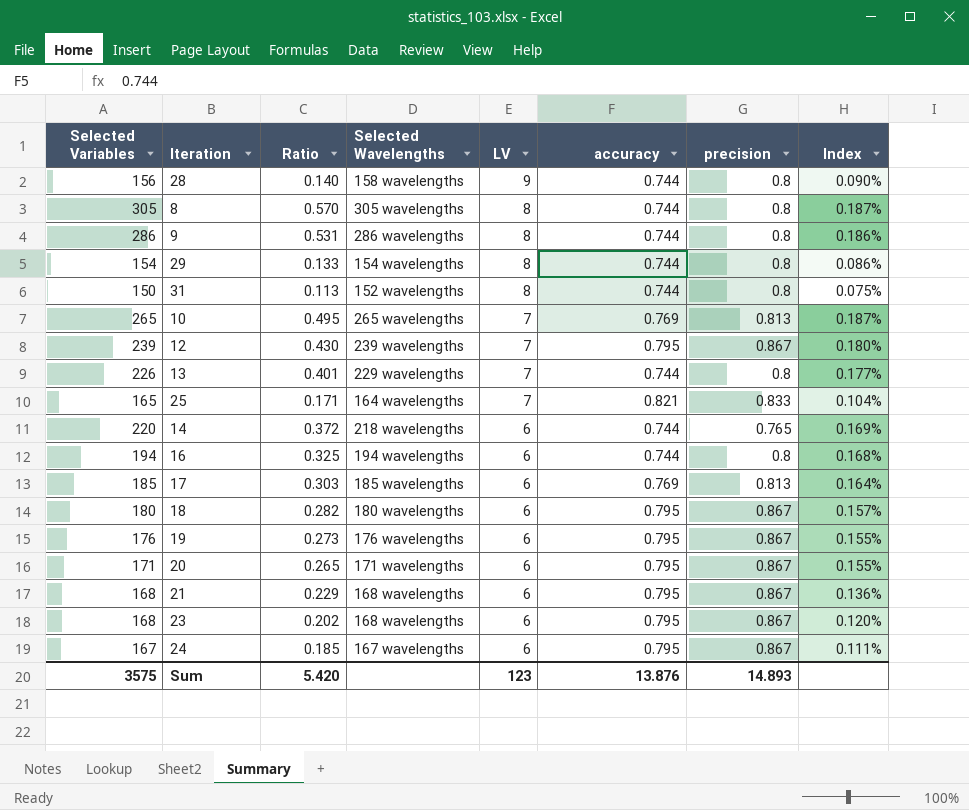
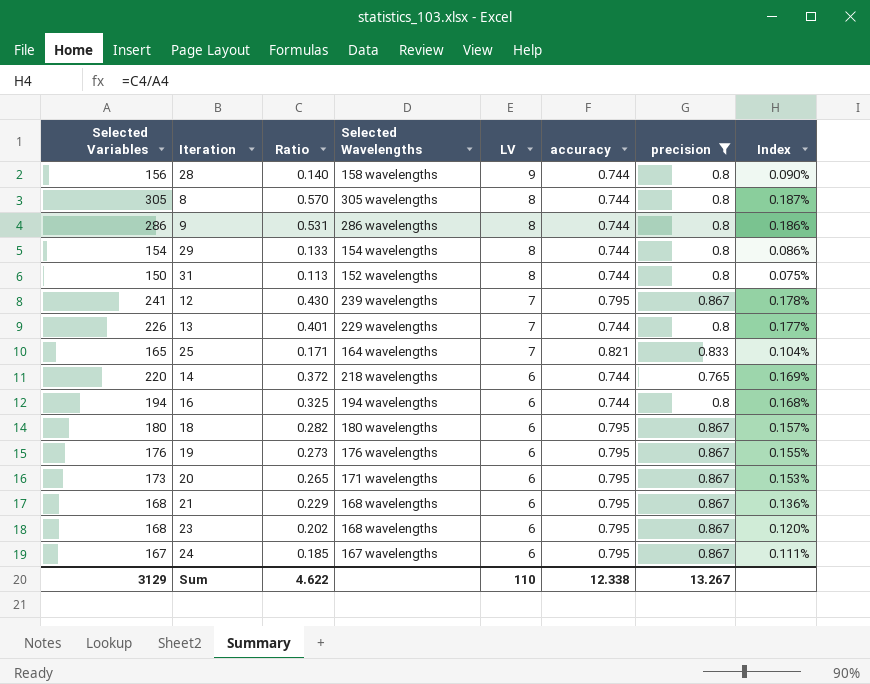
filter: none -> precision != 0.813
12 | Selected Variables: 239 -> 241
12 | Index: 0.180% -> 0.178%
20 | Selected Variables: 171 -> 173
20 | Index: 0.155% -> 0.153%
Sum | Selected Variables: 3575 -> 3129
Sum | Ratio: 5.420 -> 4.622
Sum | LV: 123 -> 110
Sum | accuracy: 13.876 -> 12.338
Sum | precision: 14.893 -> 13.267

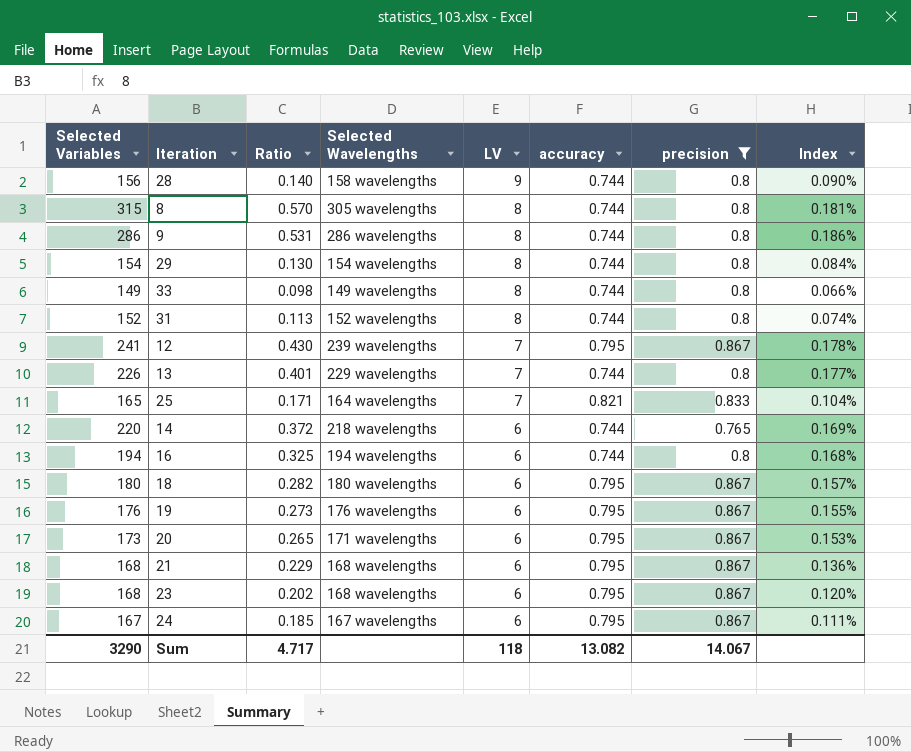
8 | Selected Variables: 305 -> 315
8 | Index: 0.187% -> 0.181%
29 | Ratio: 0.133 -> 0.130
29 | Index: 0.086% -> 0.084%
row 33: none -> 149 | 0.098 | 149 wavelengths | 8 | 0.744 | 0.8 | 0.066%
31 | Selected Variables: 150 -> 152
31 | Index: 0.075% -> 0.074%
Sum | Selected Variables: 3129 -> 3290
Sum | Ratio: 4.622 -> 4.717
Sum | LV: 110 -> 118
Sum | accuracy: 12.338 -> 13.082
Sum | precision: 13.267 -> 14.067

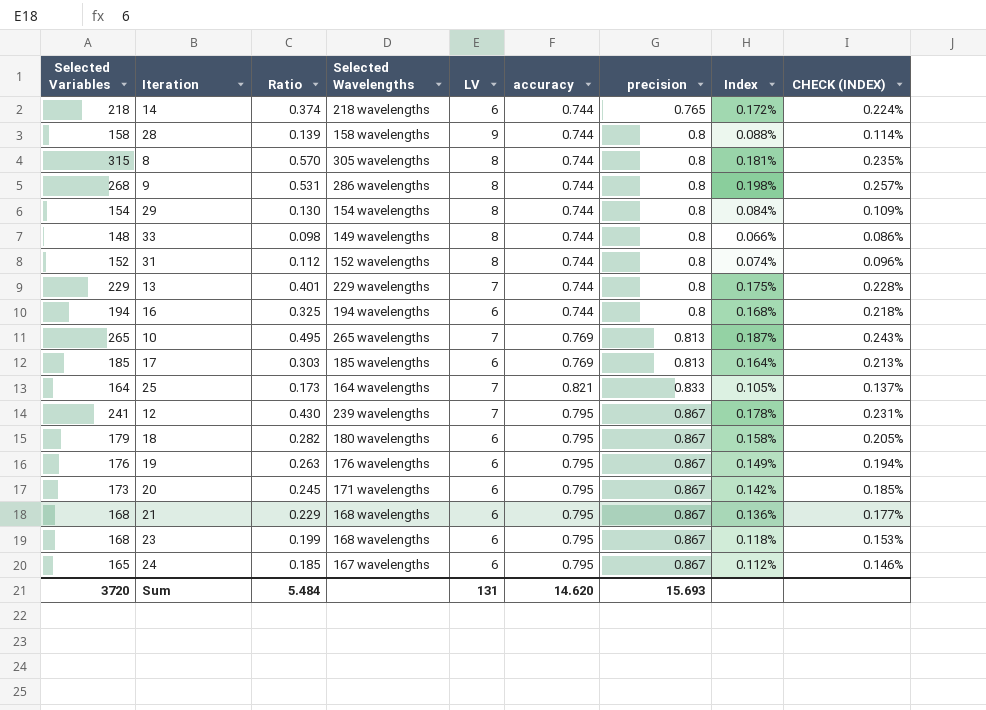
filter: precision != 0.813 -> none
row order: LV descending -> precision ascending
column CHECK (INDEX) | formula: none -> [Index] * 1.3
14 | Selected Variables: 220 -> 218
14 | Ratio: 0.372 -> 0.374
14 | Index: 0.169% -> 0.172%
28 | Selected Variables: 156 -> 158
28 | Ratio: 0.140 -> 0.139
28 | Index: 0.090% -> 0.088%
9 | Selected Variables: 286 -> 268
9 | Index: 0.186% -> 0.198%
33 | Selected Variables: 149 -> 148
31 | Ratio: 0.113 -> 0.112
13 | Selected Variables: 226 -> 229
13 | Index: 0.177% -> 0.175%
25 | Selected Variables: 165 -> 164
25 | Ratio: 0.171 -> 0.173
25 | Index: 0.104% -> 0.105%
18 | Selected Variables: 180 -> 179
18 | Index: 0.157% -> 0.158%
19 | Ratio: 0.273 -> 0.263
19 | Index: 0.155% -> 0.149%
20 | Ratio: 0.265 -> 0.245
20 | Index: 0.153% -> 0.142%
23 | Ratio: 0.202 -> 0.199
23 | Index: 0.120% -> 0.118%
24 | Selected Variables: 167 -> 165
24 | Index: 0.111% -> 0.112%
Sum | Selected Variables: 3290 -> 3720
Sum | Ratio: 4.717 -> 5.484
Sum | LV: 118 -> 131
Sum | accuracy: 13.082 -> 14.620
Sum | precision: 14.067 -> 15.693

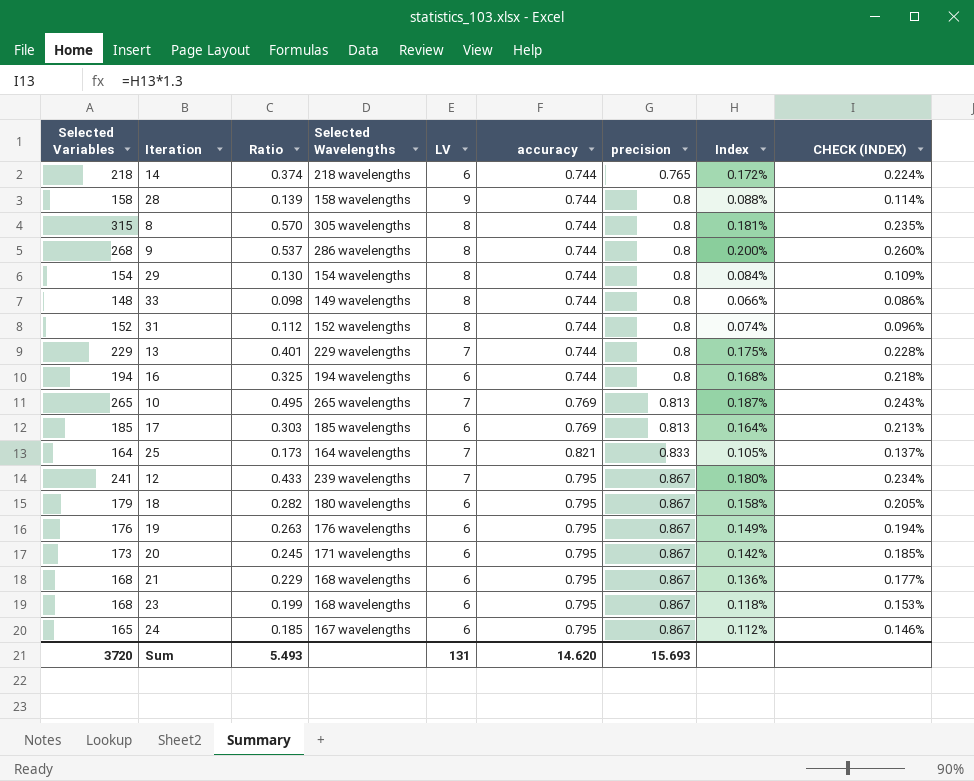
9 | Ratio: 0.531 -> 0.537
9 | Index: 0.198% -> 0.200%
9 | CHECK (INDEX): 0.257% -> 0.260%
12 | Ratio: 0.430 -> 0.433
12 | Index: 0.178% -> 0.180%
12 | CHECK (INDEX): 0.231% -> 0.234%
Sum | Ratio: 5.484 -> 5.493

